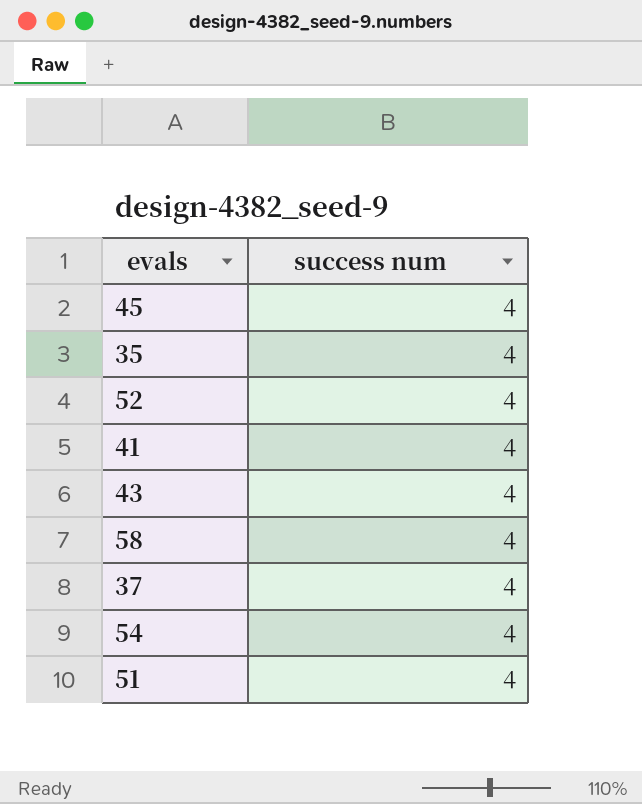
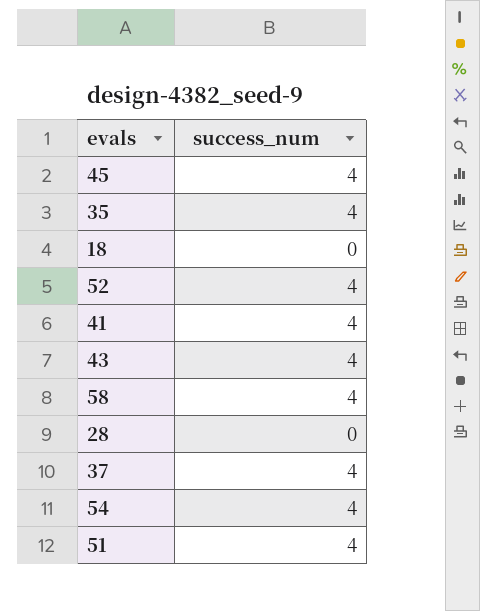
column name: success num -> success_num
row 18: none -> 0
row 28: none -> 0

